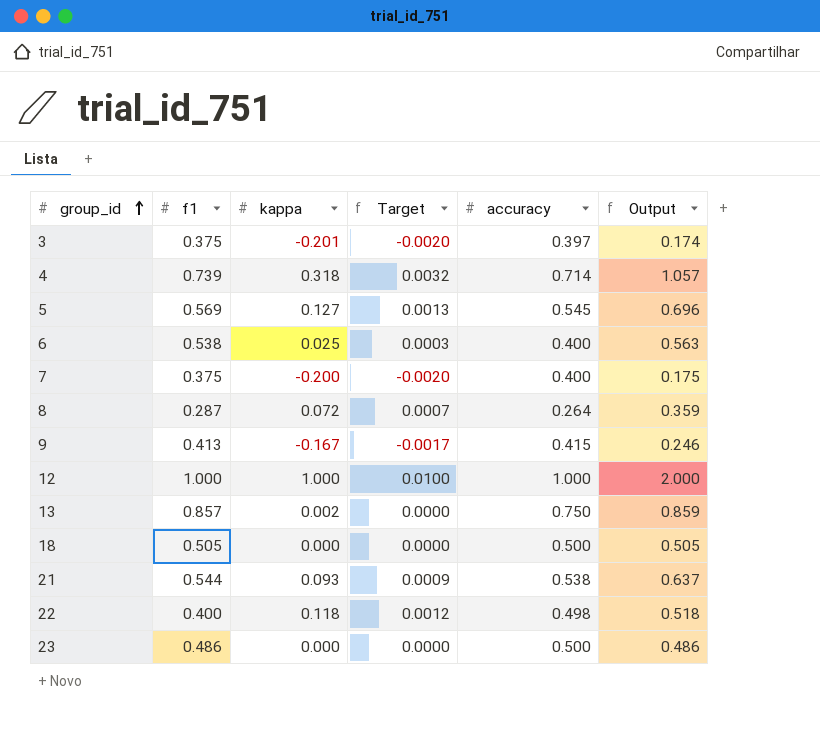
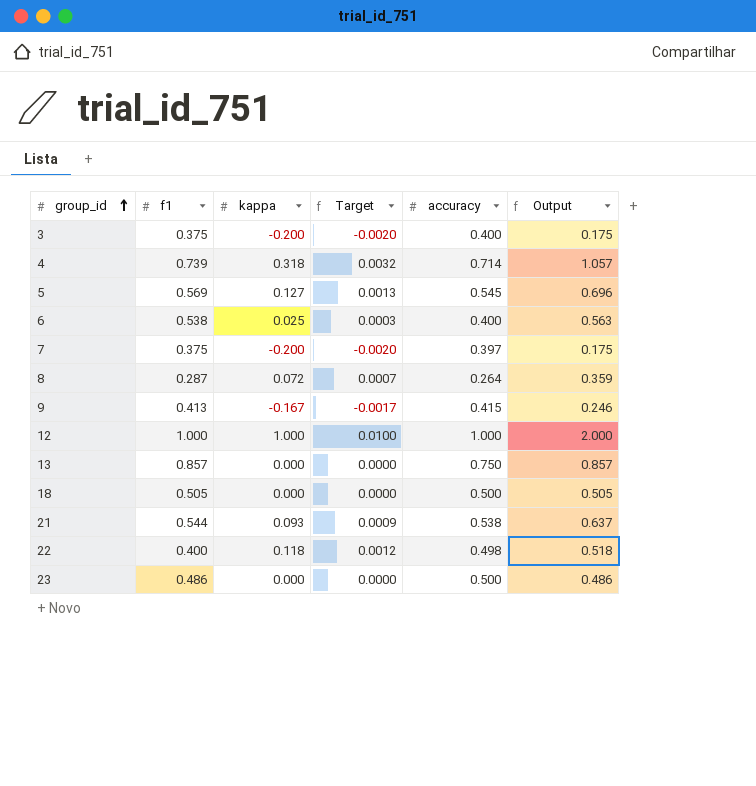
3 | kappa: -0.201 -> -0.200
3 | accuracy: 0.397 -> 0.400
3 | Output: 0.174 -> 0.175
7 | accuracy: 0.400 -> 0.397
13 | kappa: 0.002 -> 0.000
13 | Output: 0.859 -> 0.857

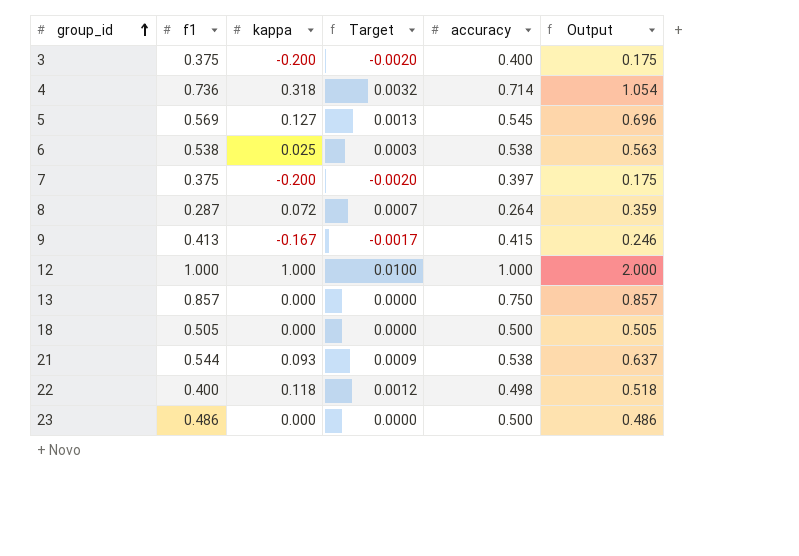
4 | f1: 0.739 -> 0.736
4 | Output: 1.057 -> 1.054
6 | accuracy: 0.400 -> 0.538

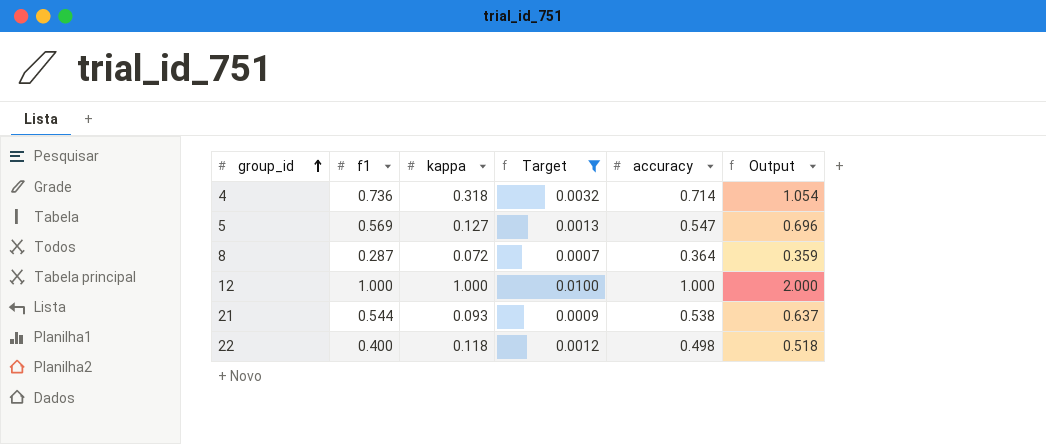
filter: none -> Target >= 0.0007
5 | accuracy: 0.545 -> 0.547
8 | accuracy: 0.264 -> 0.364

